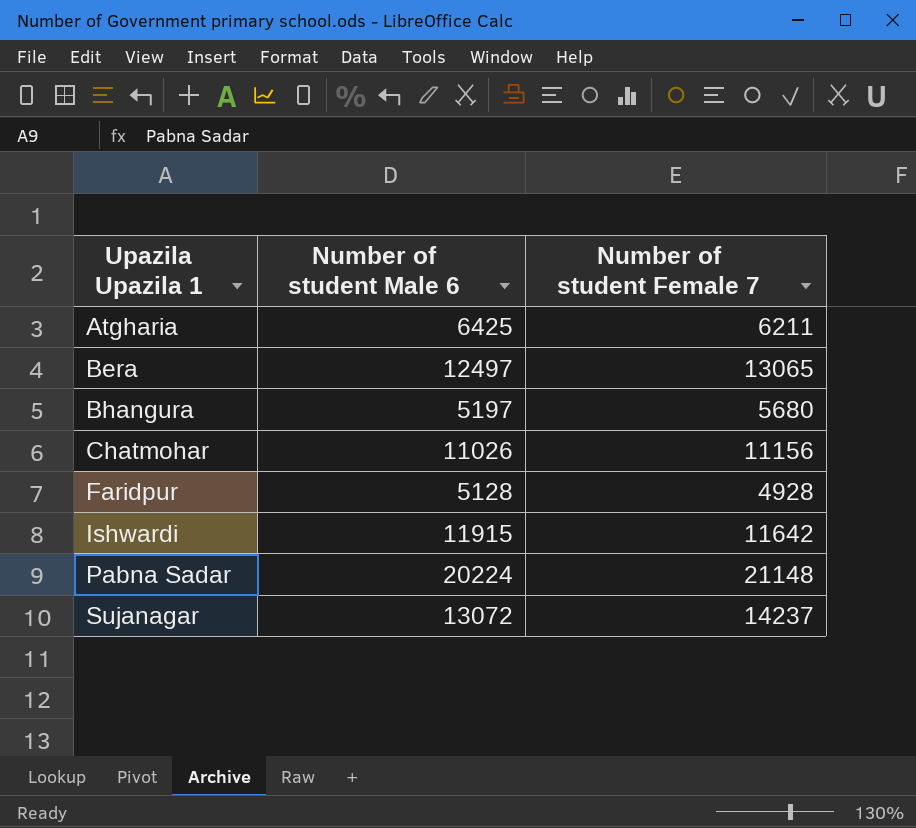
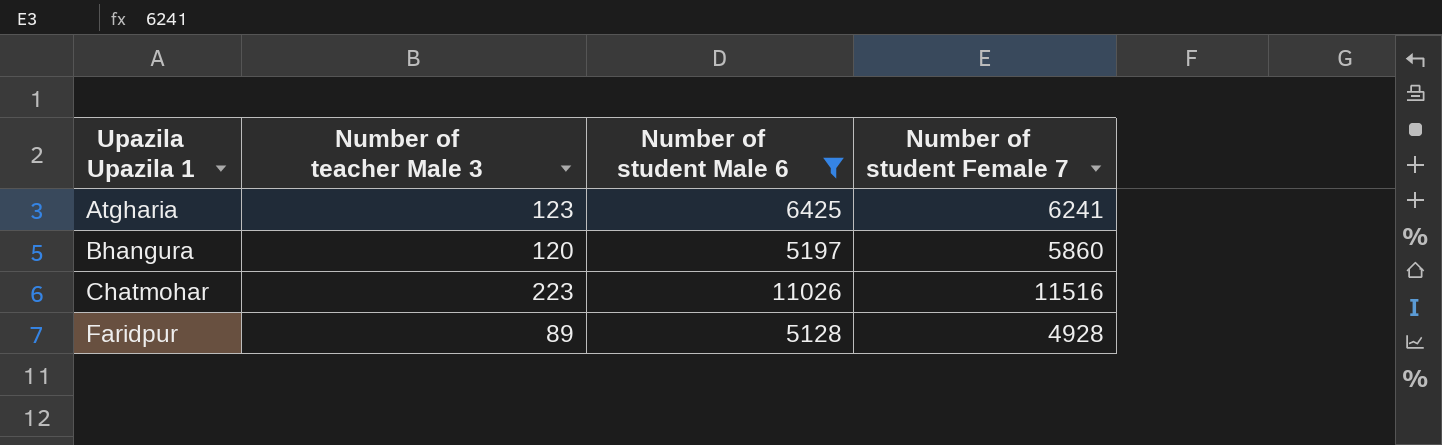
filter: none -> Number of student Male 6 <= 11026
column Number of teacher Male 3 | position: none -> 2
Atgharia | Number of student Female 7: 6211 -> 6241
Bhangura | Number of student Female 7: 5680 -> 5860
Chatmohar | Number of student Female 7: 11156 -> 11516

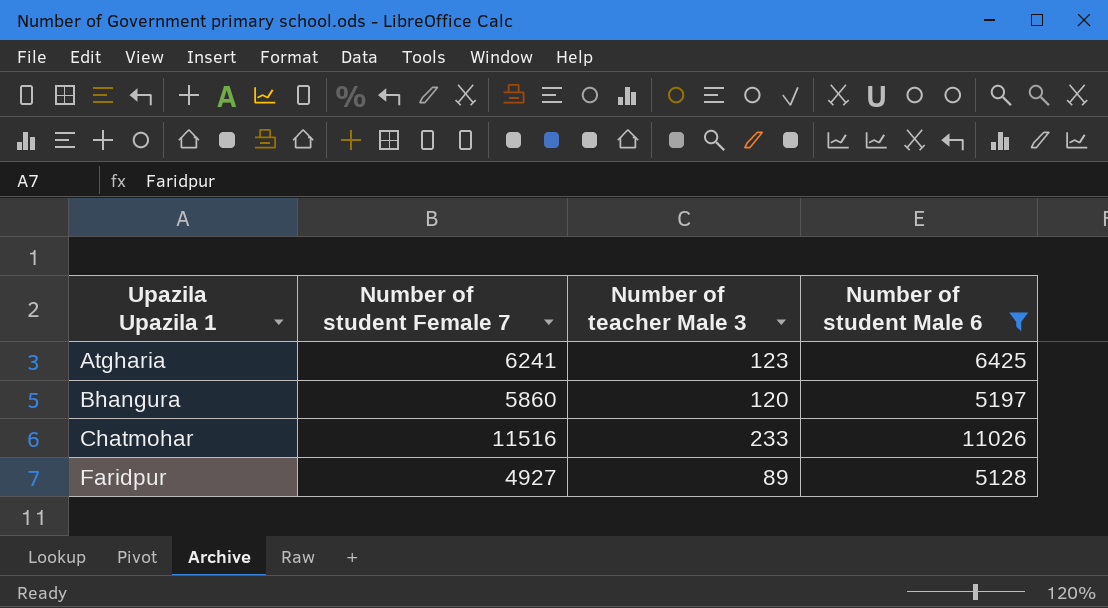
column Number of student Female 7 | position: 4 -> 2
Chatmohar | Number of teacher Male 3: 223 -> 233
Faridpur | Number of student Female 7: 4928 -> 4927

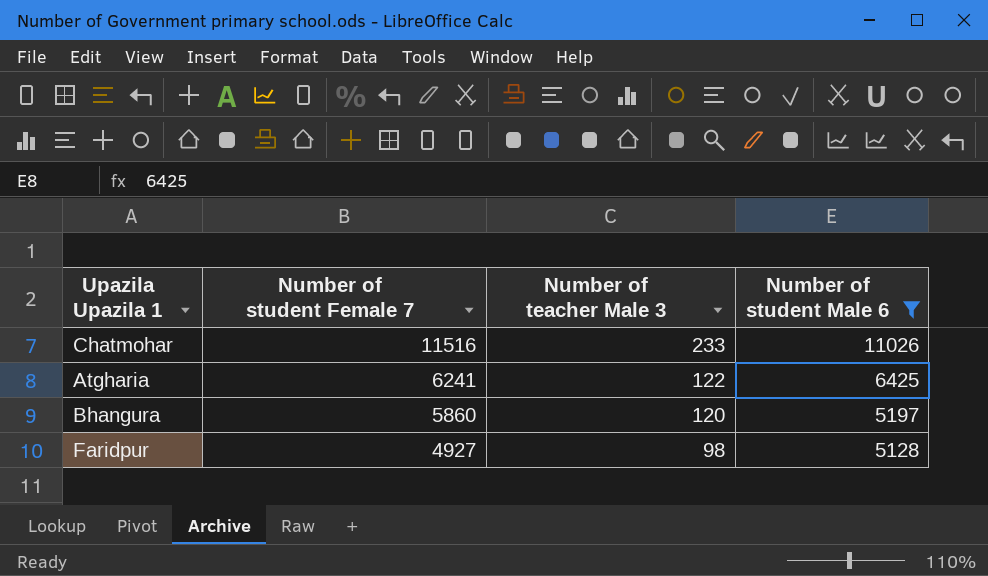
row order: Upazila Upazila 1 ascending -> Number of student Female 7 descending
Atgharia | Number of teacher Male 3: 123 -> 122
Faridpur | Number of teacher Male 3: 89 -> 98

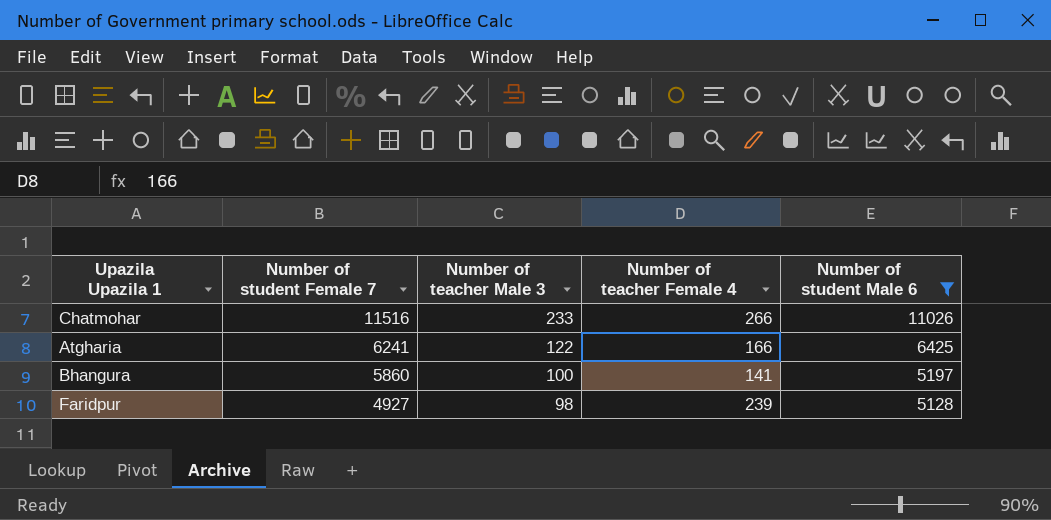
column Number of teacher Female 4 | position: none -> 4
Bhangura | Number of teacher Male 3: 120 -> 100

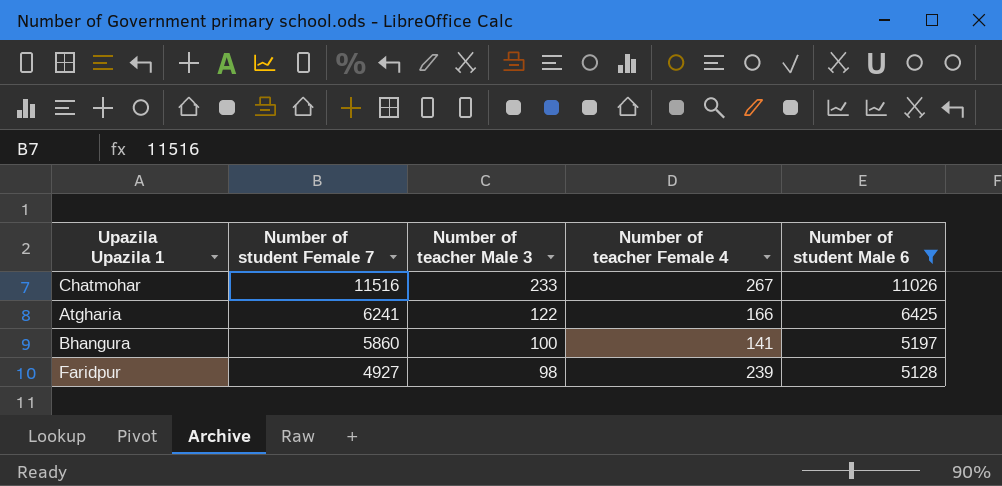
Chatmohar | Number of teacher Female 4: 266 -> 267

